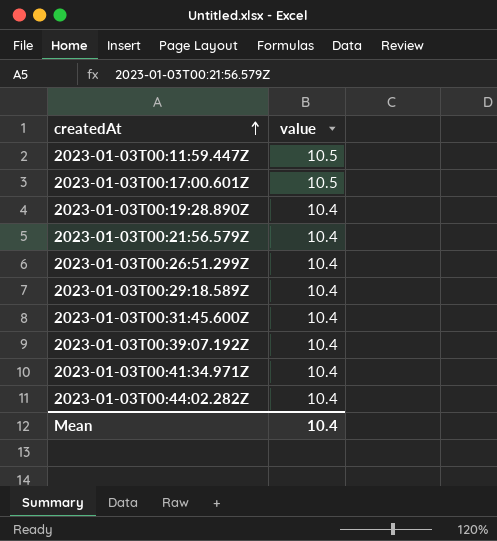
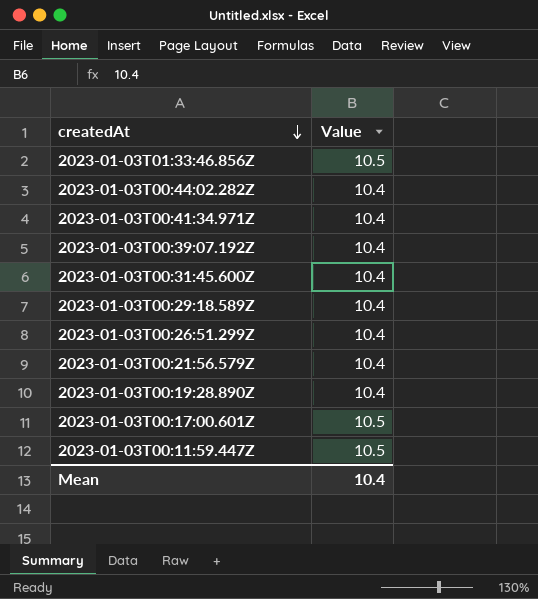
row order: createdAt ascending -> createdAt descending
column name: value -> Value
row 2023-01-03T01:33:46.856Z: none -> 10.5

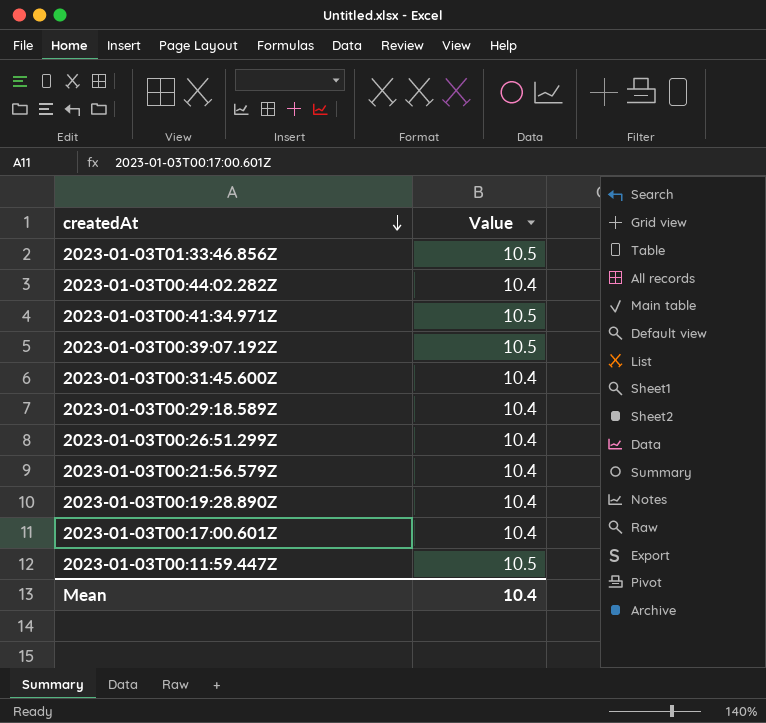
2023-01-03T00:41:34.971Z | Value: 10.4 -> 10.5
2023-01-03T00:39:07.192Z | Value: 10.4 -> 10.5
2023-01-03T00:17:00.601Z | Value: 10.5 -> 10.4

